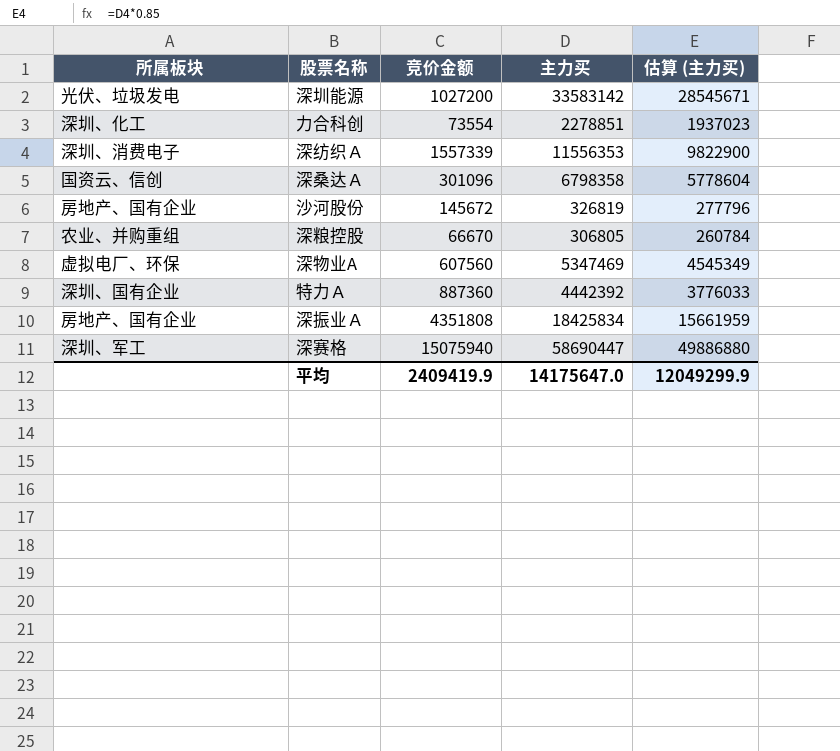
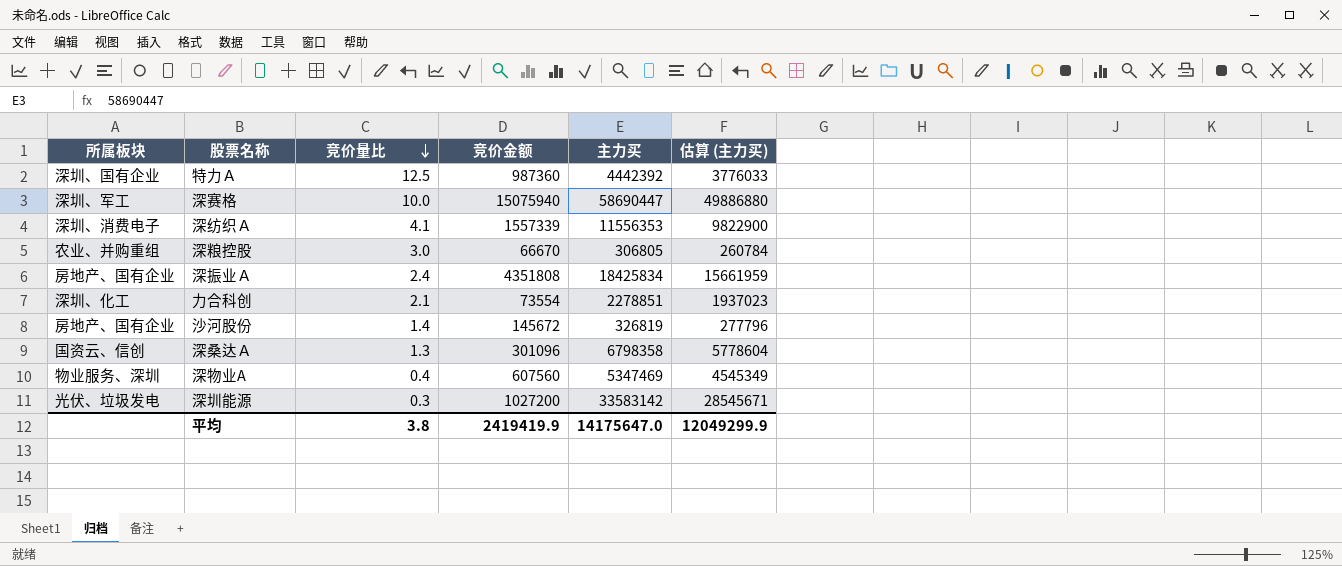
row order: none -> 竞价量比 descending
column 竞价量比 | position: none -> 3
特力Ａ | 竞价金额: 887360 -> 987360
深物业A | 所属板块: 虚拟电厂、环保 -> 物业服务、深圳
平均 | 竞价金额: 2409419.9 -> 2419419.9

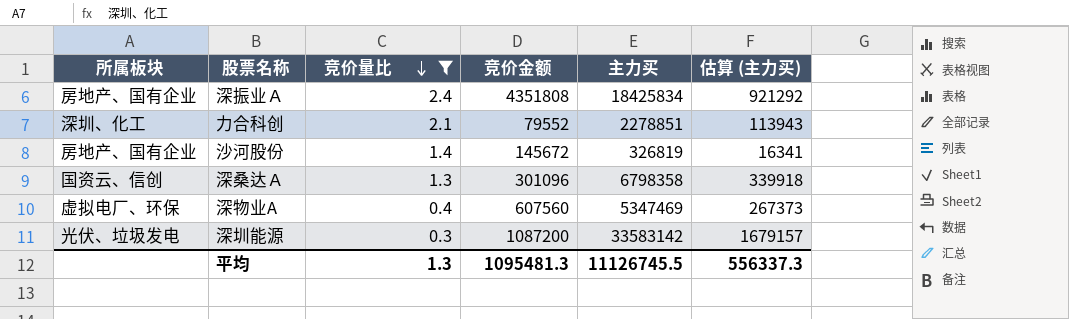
filter: none -> 竞价量比 <= 2.4
column 估算 (主力买) | formula: [主力买] * 0.85 -> [主力买] * 0.05
力合科创 | 竞价金额: 73554 -> 79552
深物业A | 所属板块: 物业服务、深圳 -> 虚拟电厂、环保
深圳能源 | 竞价金额: 1027200 -> 1087200
平均 | 竞价量比: 3.8 -> 1.3
平均 | 竞价金额: 2419419.9 -> 1095481.3
平均 | 主力买: 14175647.0 -> 11126745.5
平均 | 估算 (主力买): 12049299.9 -> 556337.3

